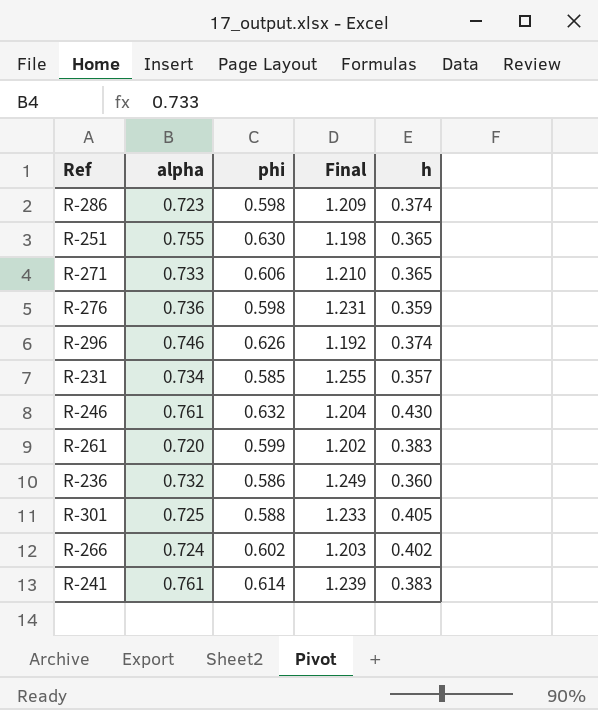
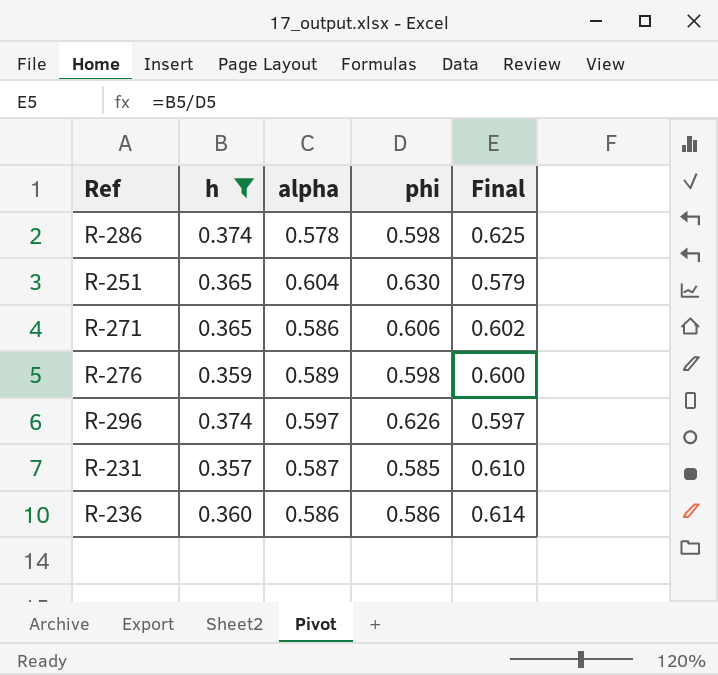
filter: none -> h <= 0.374
column h | position: 5 -> 2
column Final | formula: [alpha] / [phi] -> [h] / [phi]
R-286 | alpha: 0.723 -> 0.578
R-251 | alpha: 0.755 -> 0.604
R-271 | alpha: 0.733 -> 0.586
R-276 | alpha: 0.736 -> 0.589
R-296 | alpha: 0.746 -> 0.597
R-231 | alpha: 0.734 -> 0.587
R-236 | alpha: 0.732 -> 0.586

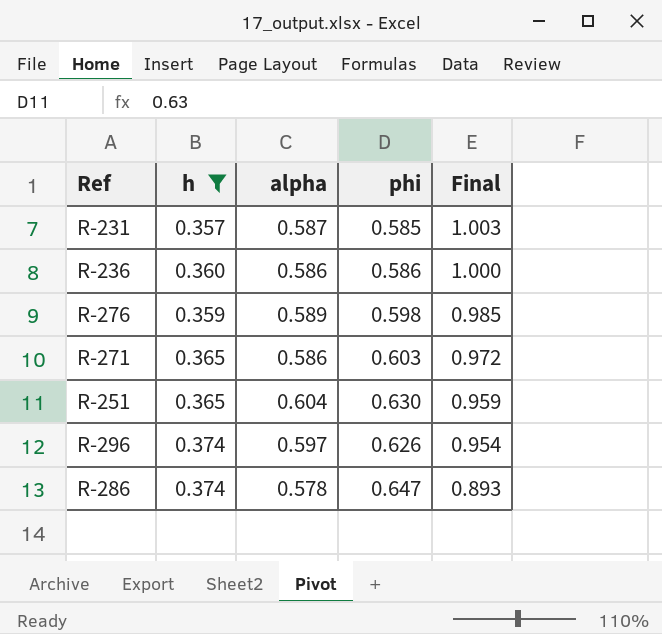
row order: none -> Final descending
column Final | formula: [h] / [phi] -> [alpha] / [phi]
R-271 | phi: 0.606 -> 0.603
R-286 | phi: 0.598 -> 0.647

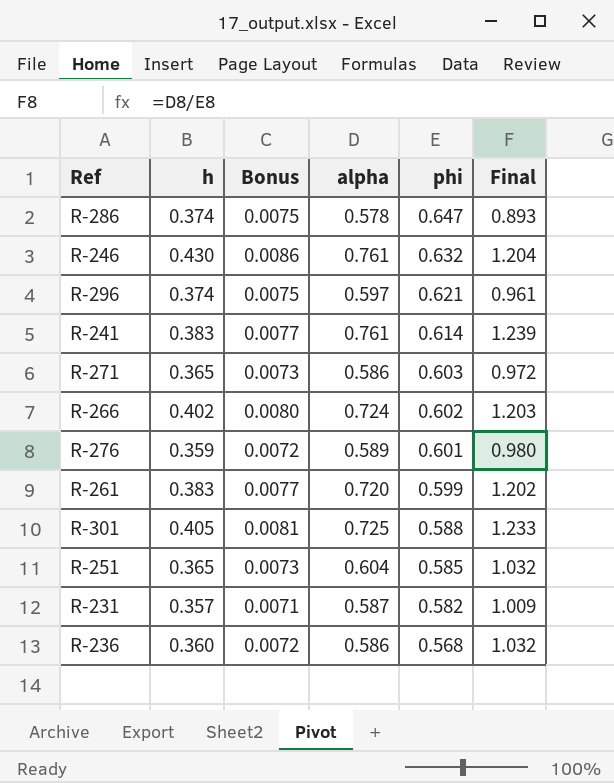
filter: h <= 0.374 -> none
row order: Final descending -> phi descending
column Bonus | formula: none -> [h] * 0.02
R-296 | phi: 0.626 -> 0.621
R-296 | Final: 0.954 -> 0.961
R-276 | phi: 0.598 -> 0.601
R-276 | Final: 0.985 -> 0.980
R-251 | phi: 0.630 -> 0.585
R-251 | Final: 0.959 -> 1.032
R-231 | phi: 0.585 -> 0.582
R-231 | Final: 1.003 -> 1.009
R-236 | phi: 0.586 -> 0.568
R-236 | Final: 1.000 -> 1.032

